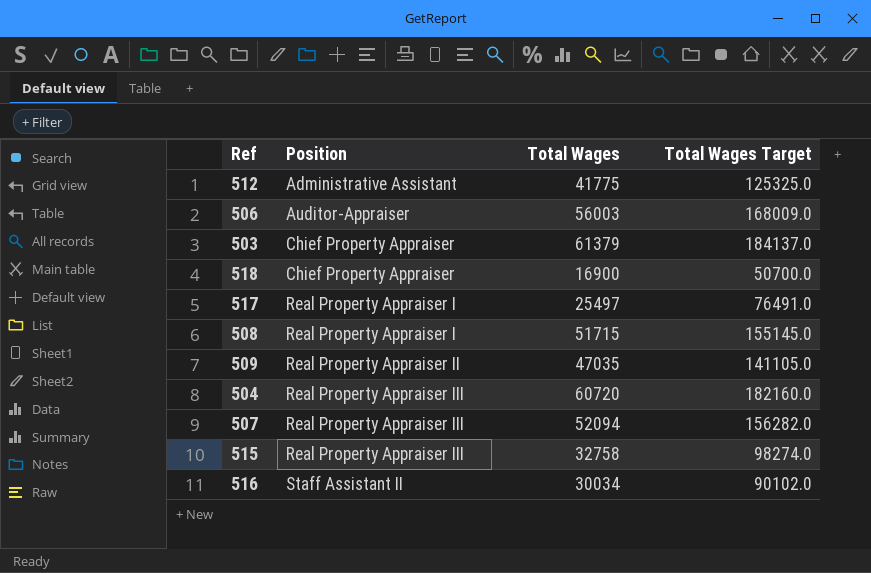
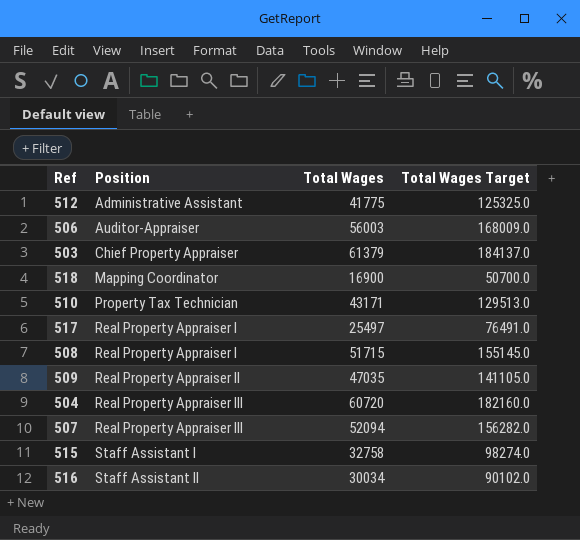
518 | Position: Chief Property Appraiser -> Mapping Coordinator
row 510: none -> Property Tax Technician | 43171 | 129513.0
515 | Position: Real Property Appraiser III -> Staff Assistant I

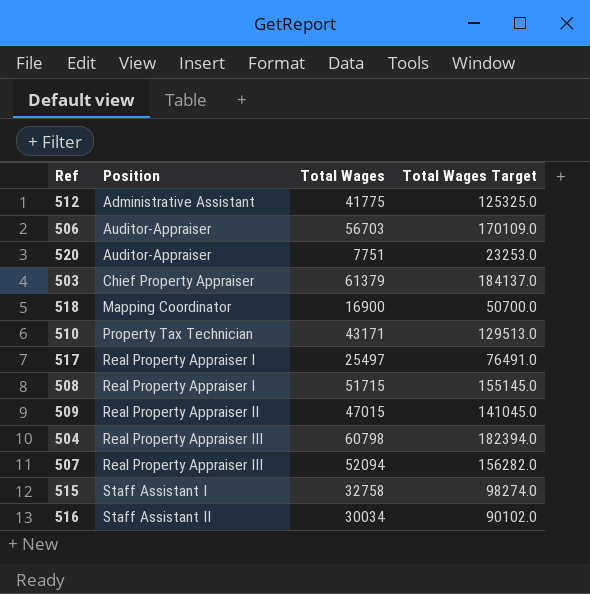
506 | Total Wages: 56003 -> 56703
506 | Total Wages Target: 168009.0 -> 170109.0
row 520: none -> Auditor-Appraiser | 7751 | 23253.0
509 | Total Wages: 47035 -> 47015
509 | Total Wages Target: 141105.0 -> 141045.0
504 | Total Wages: 60720 -> 60798
504 | Total Wages Target: 182160.0 -> 182394.0

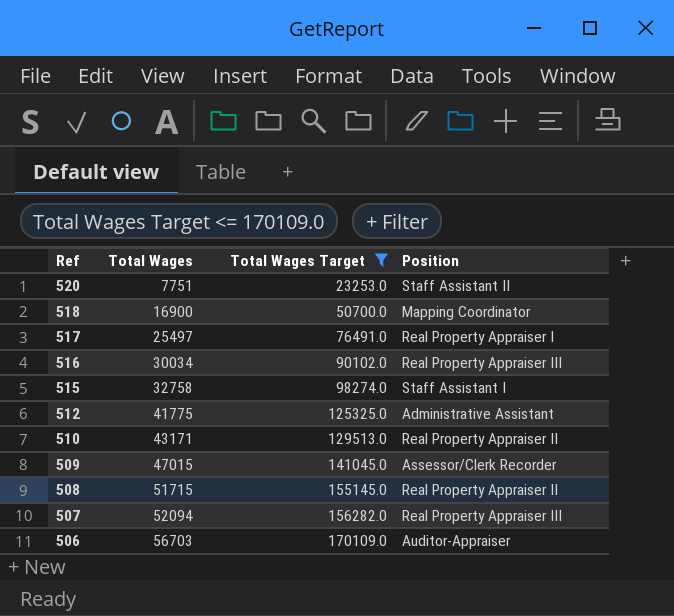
filter: none -> Total Wages Target <= 170109.0
row order: Position ascending -> Ref descending
column Position | position: 2 -> 4
520 | Position: Auditor-Appraiser -> Staff Assistant II
516 | Position: Staff Assistant II -> Real Property Appraiser III
510 | Position: Property Tax Technician -> Real Property Appraiser II
509 | Position: Real Property Appraiser II -> Assessor/Clerk Recorder
508 | Position: Real Property Appraiser I -> Real Property Appraiser II

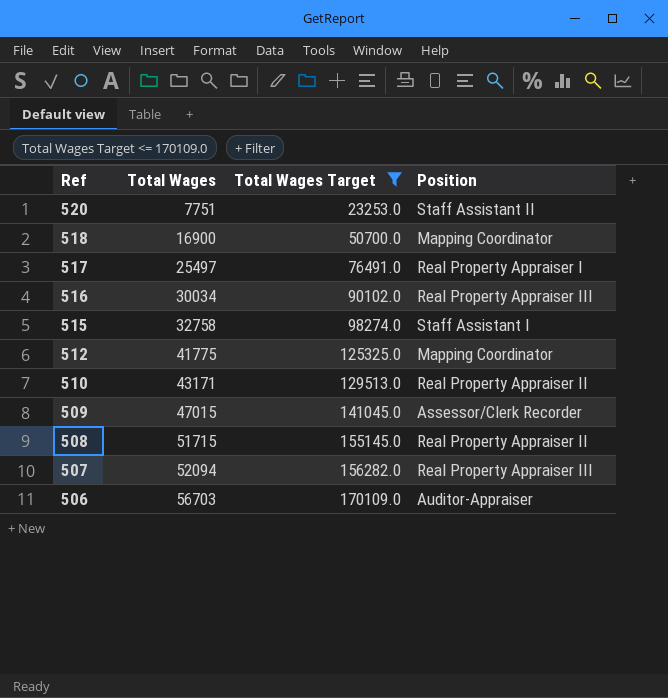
512 | Position: Administrative Assistant -> Mapping Coordinator

